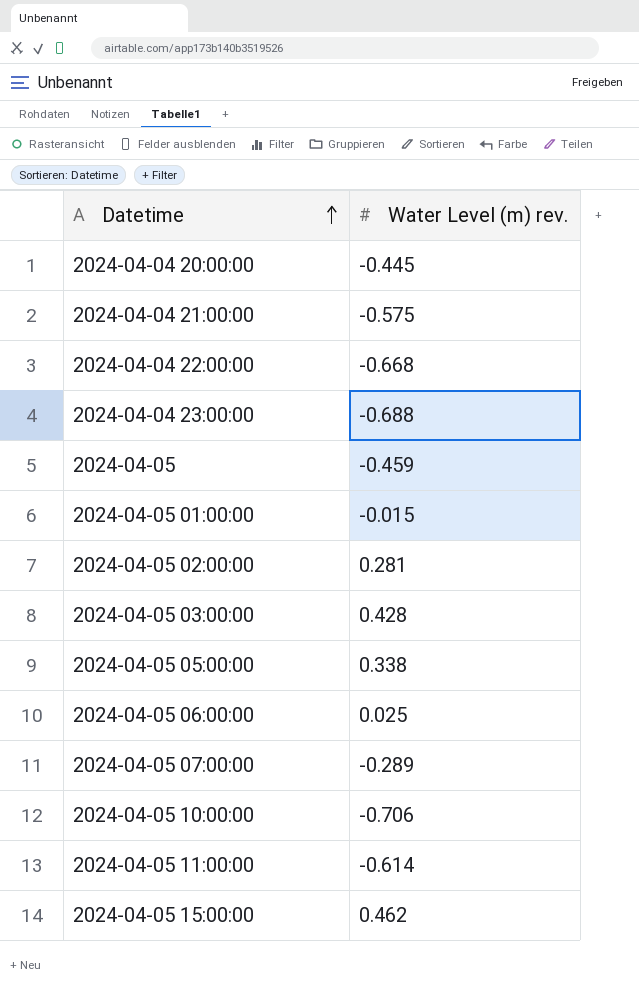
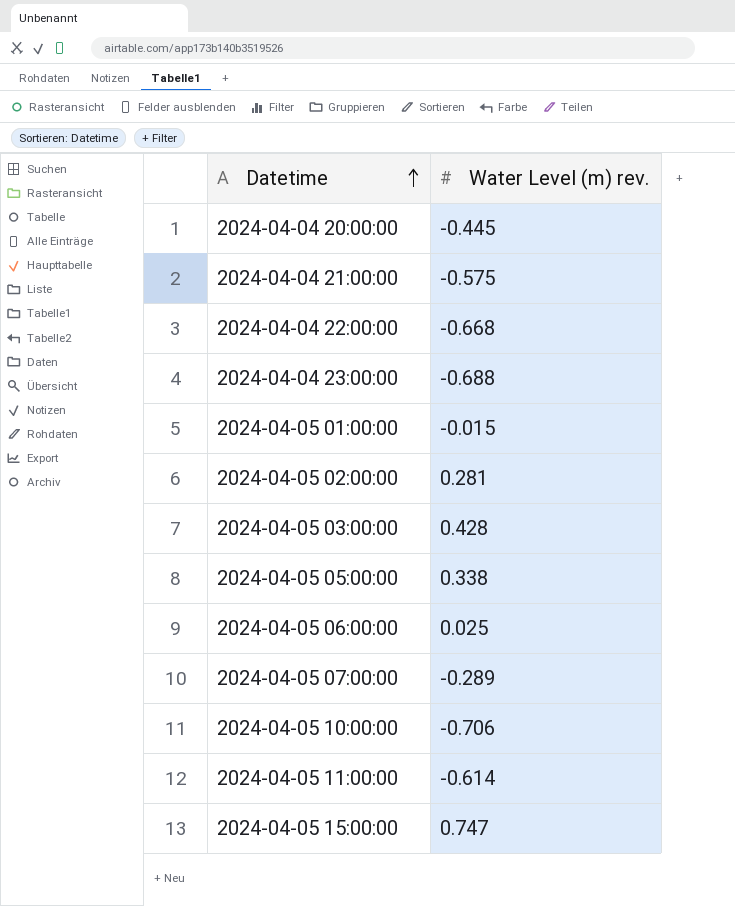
row 2024-04-05: -0.459 -> none
2024-04-05 15:00:00 | Water Level (m) rev.: 0.462 -> 0.747

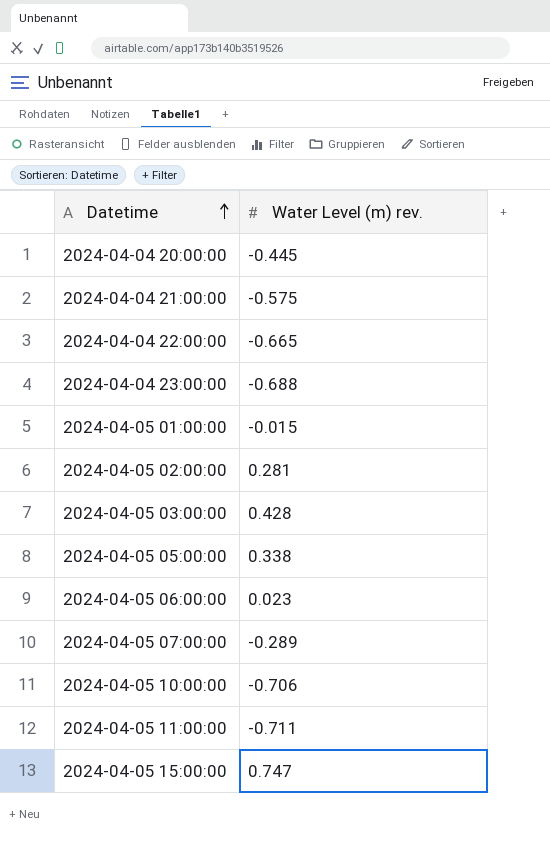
2024-04-04 22:00:00 | Water Level (m) rev.: -0.668 -> -0.665
2024-04-05 06:00:00 | Water Level (m) rev.: 0.025 -> 0.023
2024-04-05 11:00:00 | Water Level (m) rev.: -0.614 -> -0.711

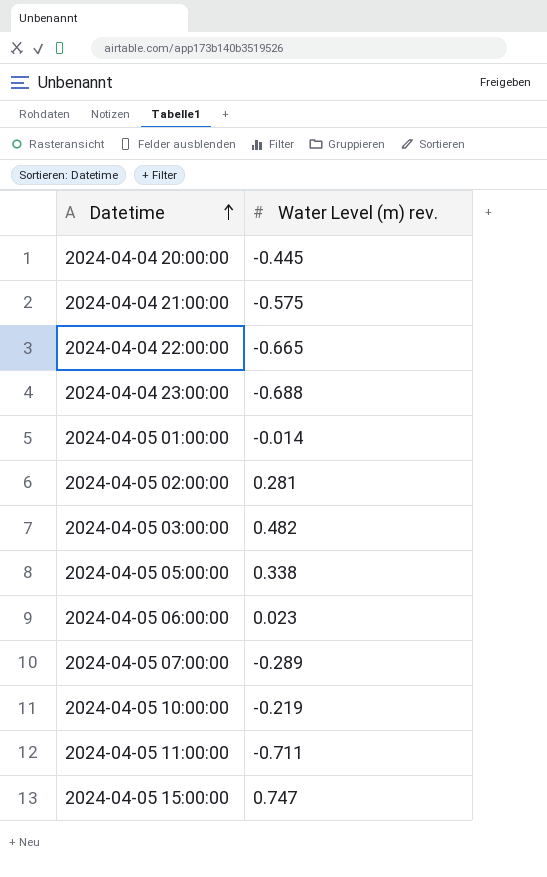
2024-04-05 01:00:00 | Water Level (m) rev.: -0.015 -> -0.014
2024-04-05 03:00:00 | Water Level (m) rev.: 0.428 -> 0.482
2024-04-05 10:00:00 | Water Level (m) rev.: -0.706 -> -0.219

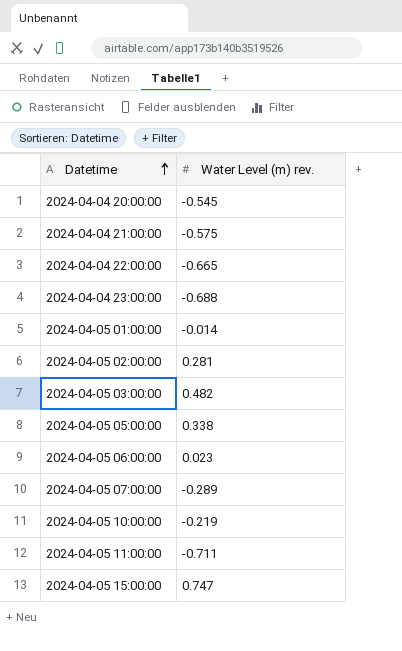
2024-04-04 20:00:00 | Water Level (m) rev.: -0.445 -> -0.545

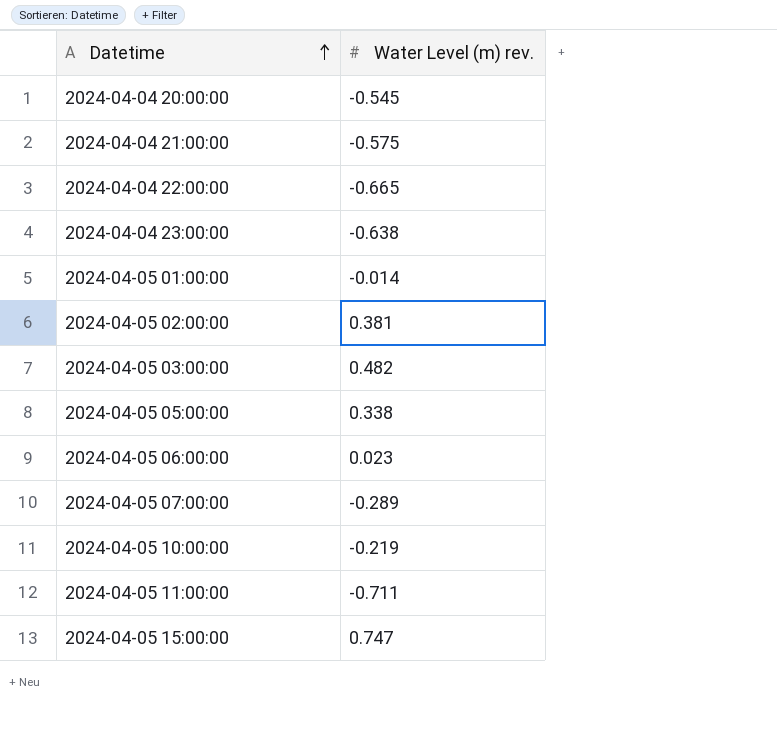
2024-04-04 23:00:00 | Water Level (m) rev.: -0.688 -> -0.638
2024-04-05 02:00:00 | Water Level (m) rev.: 0.281 -> 0.381

